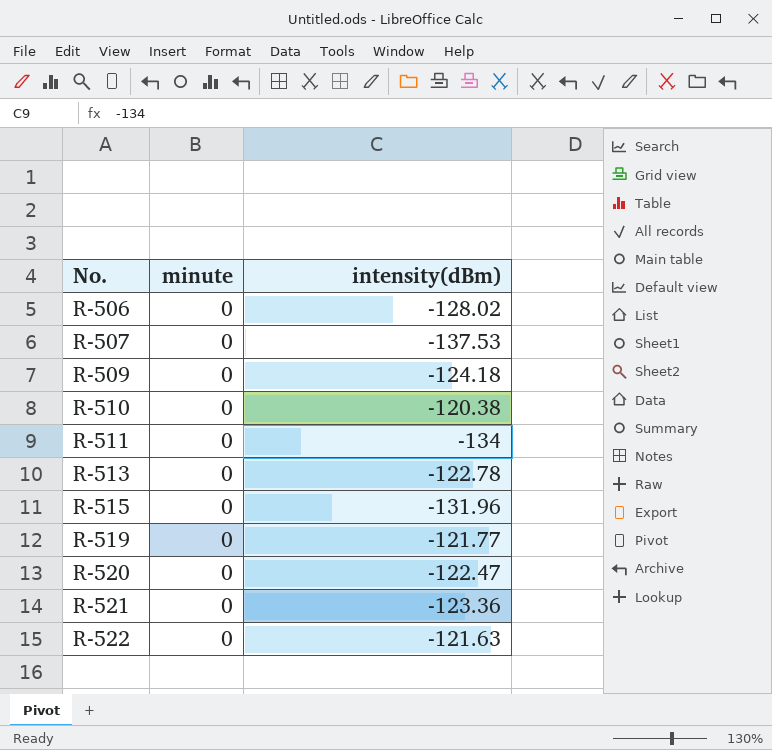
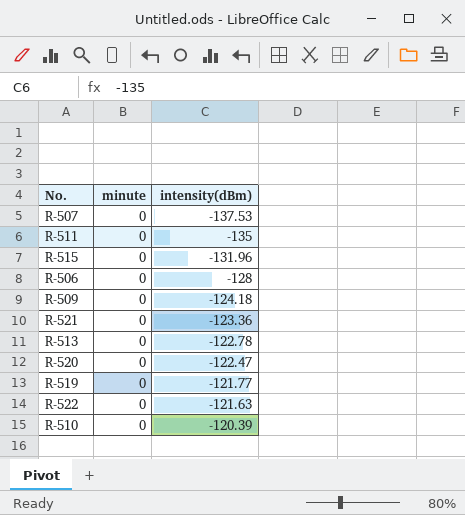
row order: No. ascending -> intensity(dBm) ascending
R-511 | intensity(dBm): -134 -> -135
R-506 | intensity(dBm): -128.02 -> -128
R-510 | intensity(dBm): -120.38 -> -120.39

